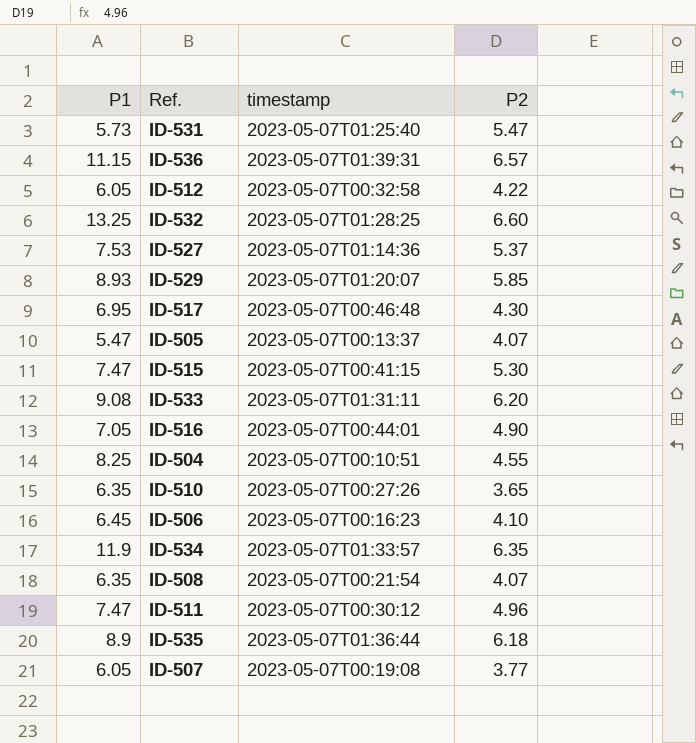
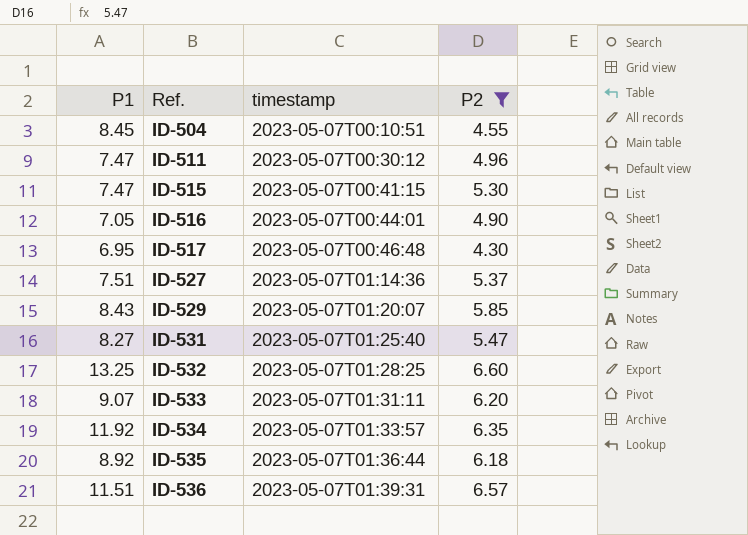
filter: none -> P2 >= 4.30
row order: none -> Ref. ascending
ID-504 | P1: 8.25 -> 8.45
ID-527 | P1: 7.53 -> 7.51
ID-529 | P1: 8.93 -> 8.43
ID-531 | P1: 5.73 -> 8.27
ID-533 | P1: 9.08 -> 9.07
ID-534 | P1: 11.9 -> 11.92
ID-535 | P1: 8.9 -> 8.92
ID-536 | P1: 11.15 -> 11.51

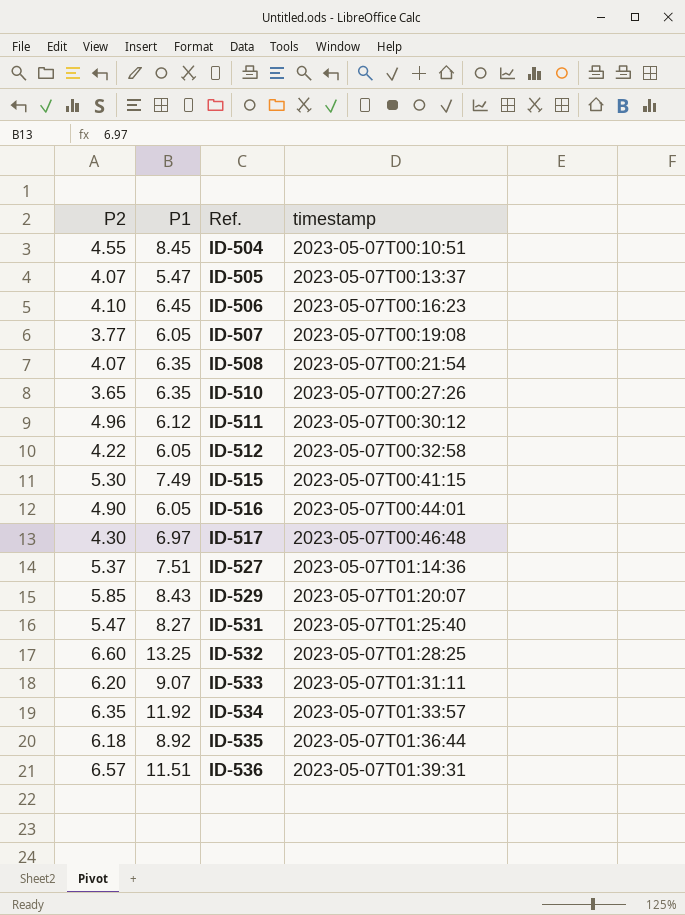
filter: P2 >= 4.30 -> none
column P2 | position: 4 -> 1
ID-511 | P1: 7.47 -> 6.12
ID-515 | P1: 7.47 -> 7.49
ID-516 | P1: 7.05 -> 6.05
ID-517 | P1: 6.95 -> 6.97

